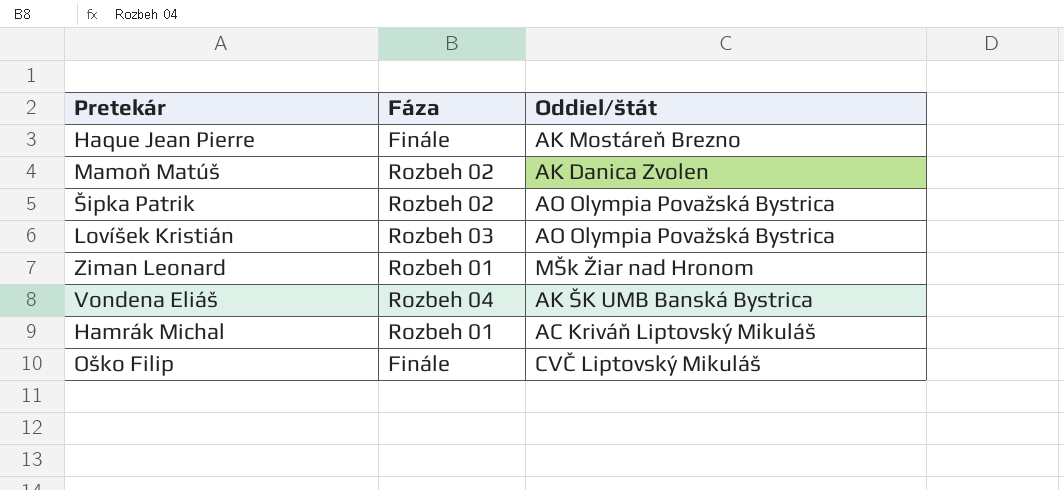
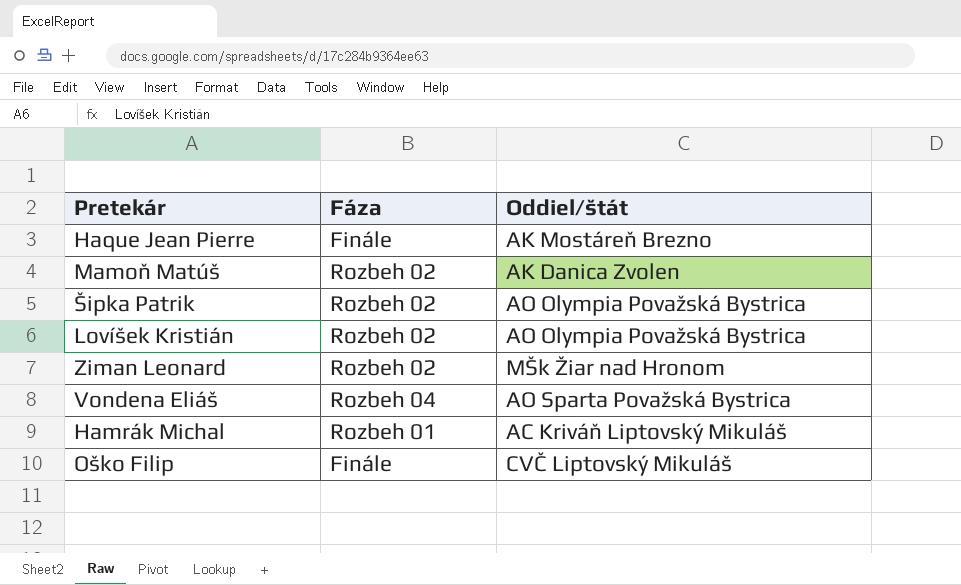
Lovíšek Kristián | Fáza: Rozbeh 03 -> Rozbeh 02
Ziman Leonard | Fáza: Rozbeh 01 -> Rozbeh 02
Vondena Eliáš | Oddiel/štát: AK ŠK UMB Banská Bystrica -> AO Sparta Považská Bystrica

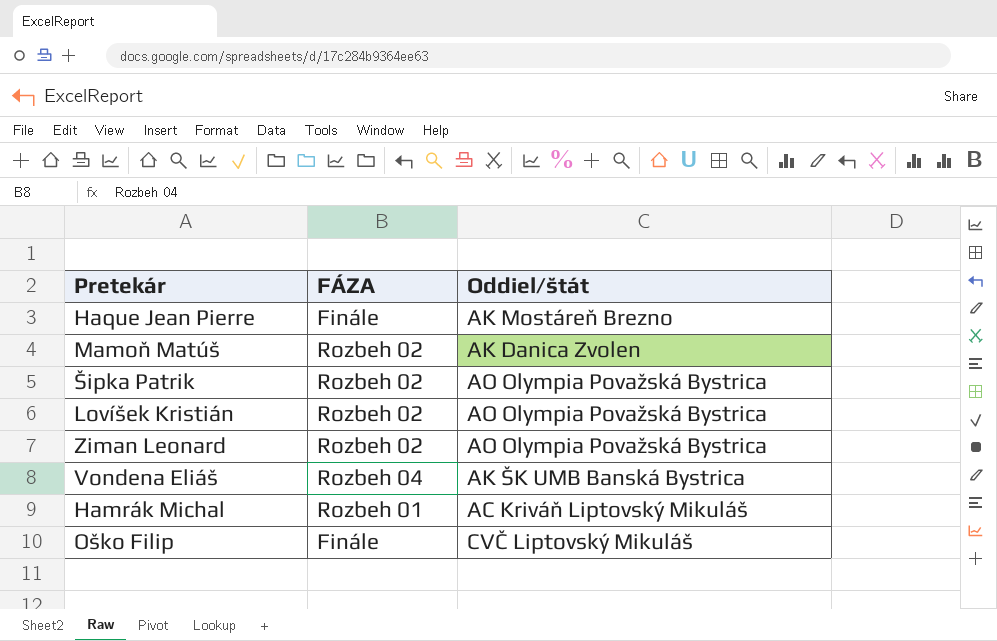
column name: Fáza -> FÁZA
Ziman Leonard | Oddiel/štát: MŠk Žiar nad Hronom -> AO Olympia Považská Bystrica
Vondena Eliáš | Oddiel/štát: AO Sparta Považská Bystrica -> AK ŠK UMB Banská Bystrica

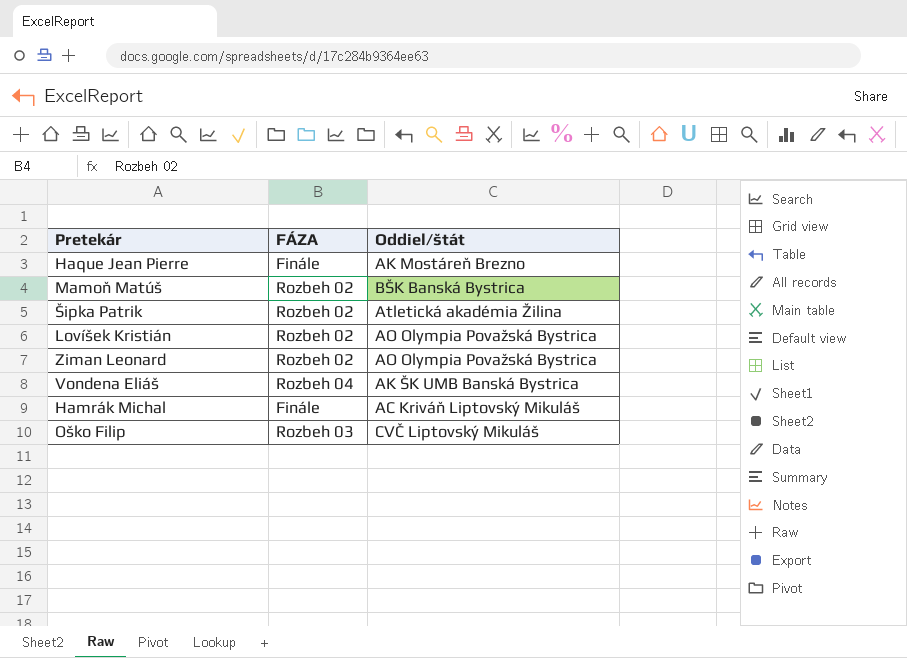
Mamoň Matúš | Oddiel/štát: AK Danica Zvolen -> BŠK Banská Bystrica
Šipka Patrik | Oddiel/štát: AO Olympia Považská Bystrica -> Atletická akadémia Žilina
Hamrák Michal | FÁZA: Rozbeh 01 -> Finále
Oško Filip | FÁZA: Finále -> Rozbeh 03

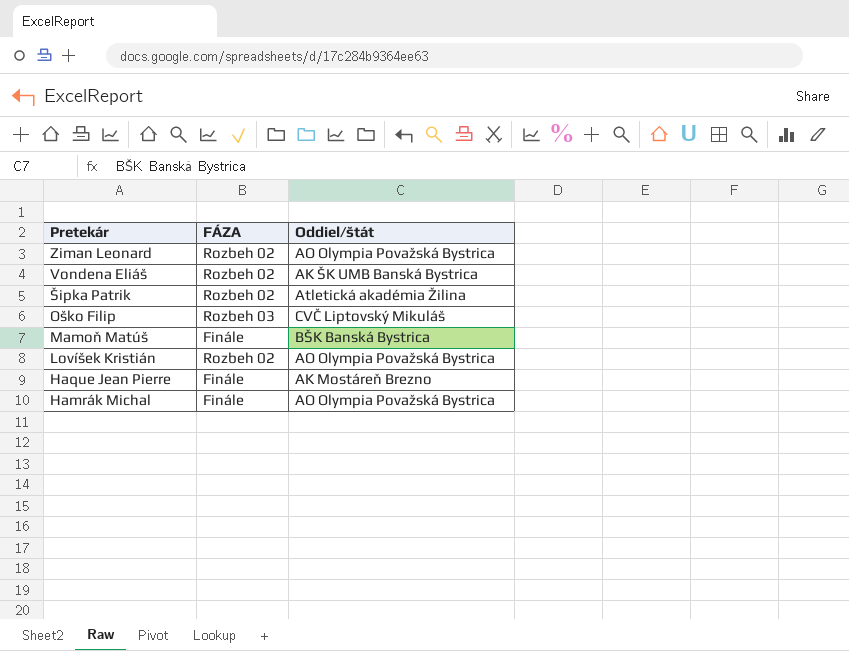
row order: none -> Pretekár descending
Vondena Eliáš | FÁZA: Rozbeh 04 -> Rozbeh 02
Mamoň Matúš | FÁZA: Rozbeh 02 -> Finále
Hamrák Michal | Oddiel/štát: AC Kriváň Liptovský Mikuláš -> AO Olympia Považská Bystrica

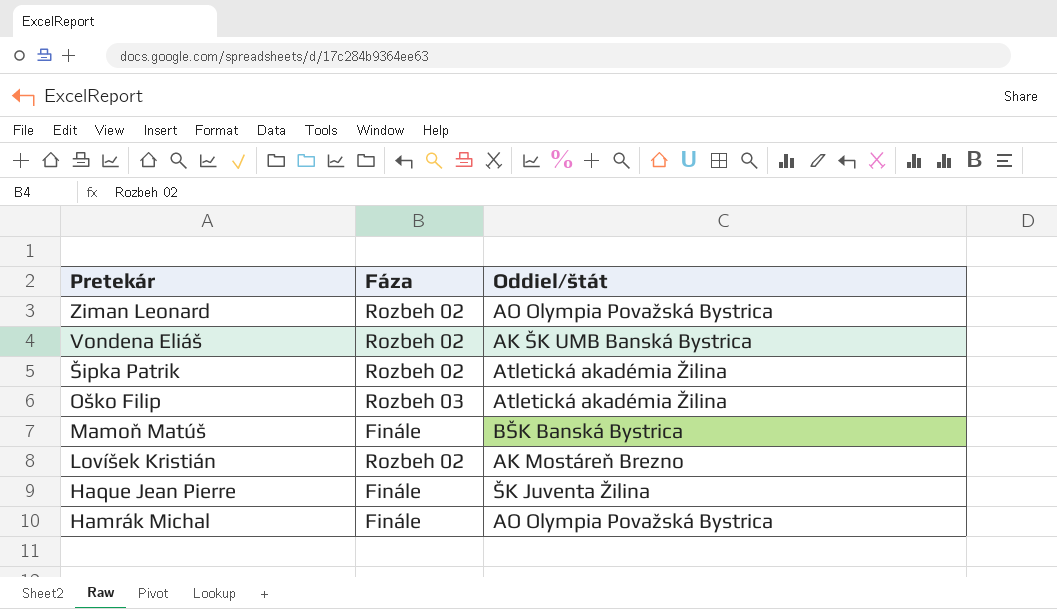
column name: FÁZA -> Fáza
Oško Filip | Oddiel/štát: CVČ Liptovský Mikuláš -> Atletická akadémia Žilina
Lovíšek Kristián | Oddiel/štát: AO Olympia Považská Bystrica -> AK Mostáreň Brezno
Haque Jean Pierre | Oddiel/štát: AK Mostáreň Brezno -> ŠK Juventa Žilina

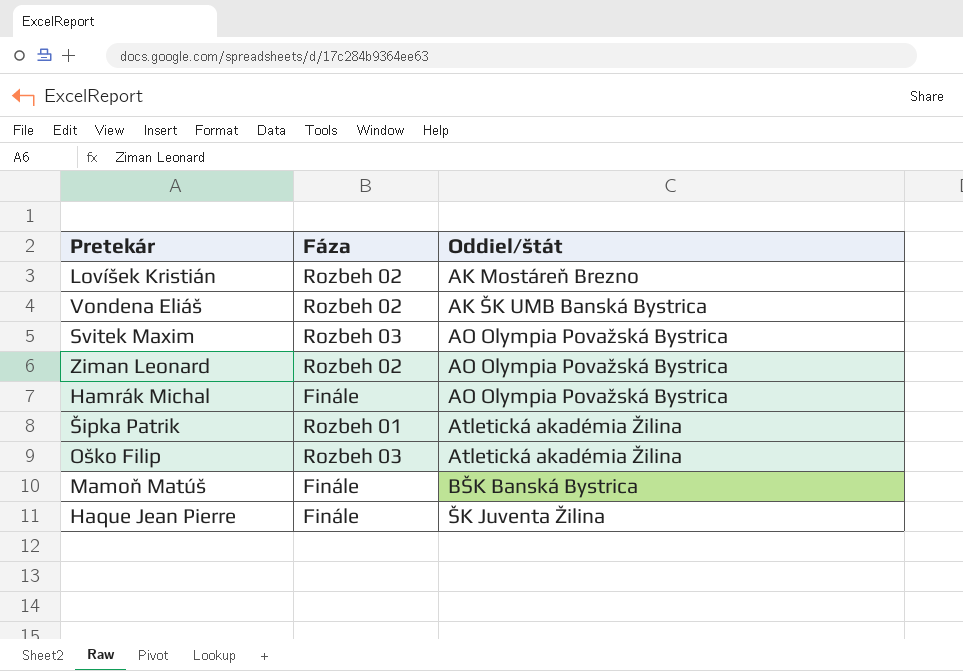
row order: Pretekár descending -> Oddiel/štát ascending
row Svitek Maxim: none -> Rozbeh 03 | AO Olympia Považská Bystrica
Šipka Patrik | Fáza: Rozbeh 02 -> Rozbeh 01

